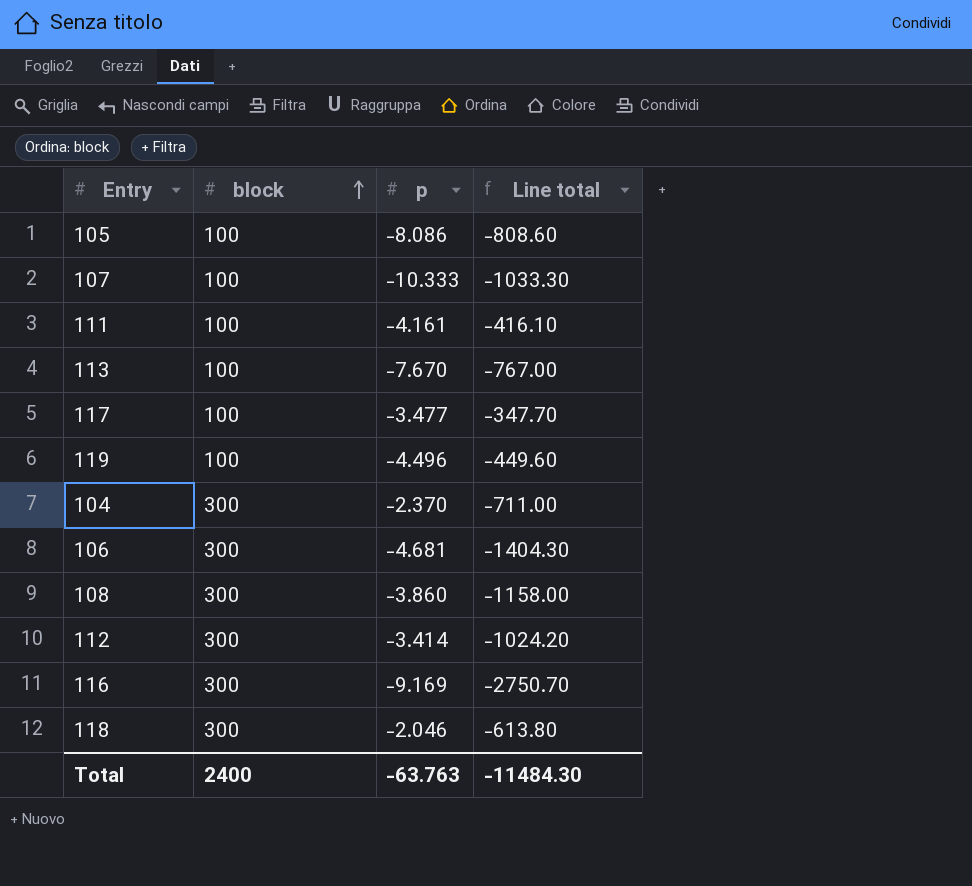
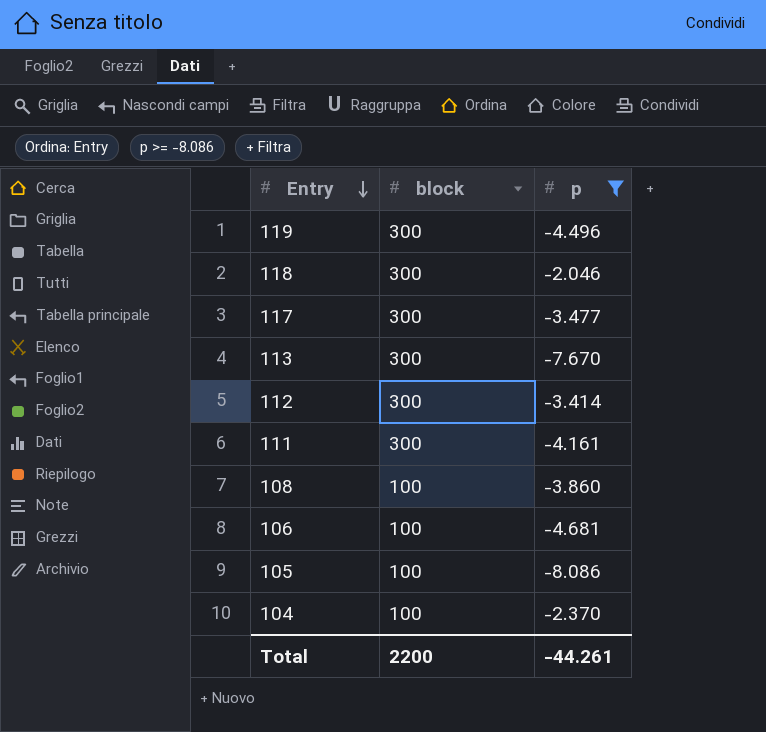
filter: none -> p >= -8.086
row order: block ascending -> Entry descending
column Line total | formula: [block] * [p] -> none
119 | block: 100 -> 300
117 | block: 100 -> 300
113 | block: 100 -> 300
111 | block: 100 -> 300
108 | block: 300 -> 100
106 | block: 300 -> 100
104 | block: 300 -> 100
Total | block: 2400 -> 2200
Total | p: -63.763 -> -44.261

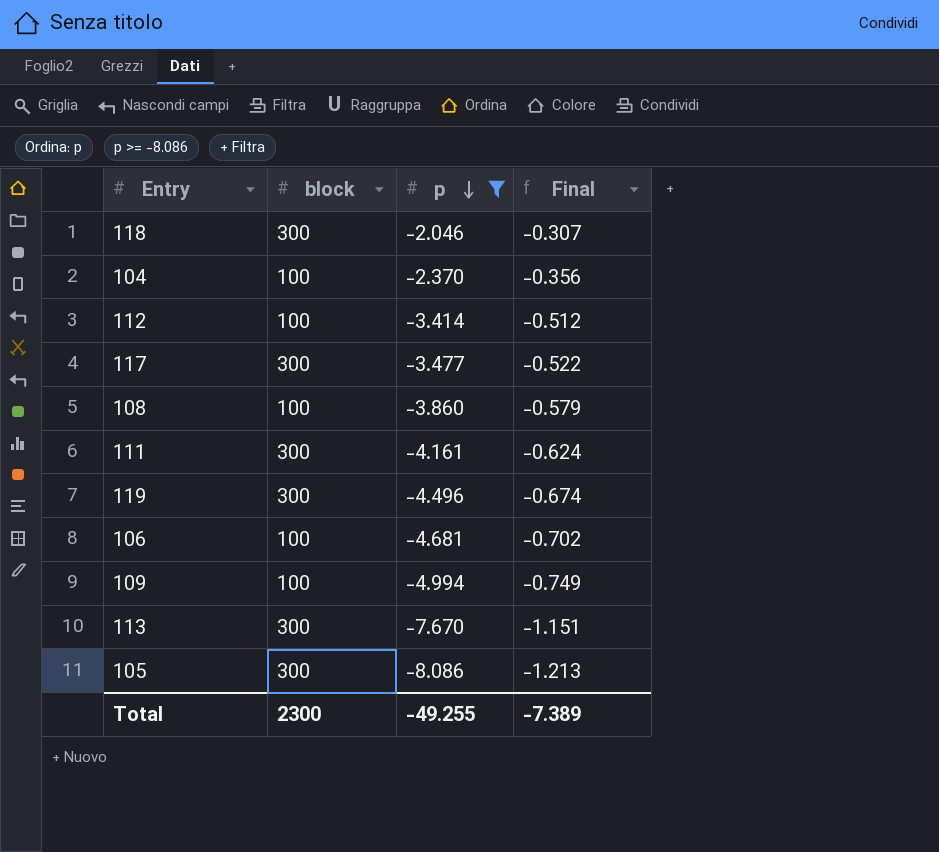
row order: Entry descending -> p descending
column Final | formula: none -> [p] * 0.15
112 | block: 300 -> 100
row 109: none -> 100 | -4.994 | -0.749
105 | block: 100 -> 300
Total | block: 2200 -> 2300
Total | p: -44.261 -> -49.255

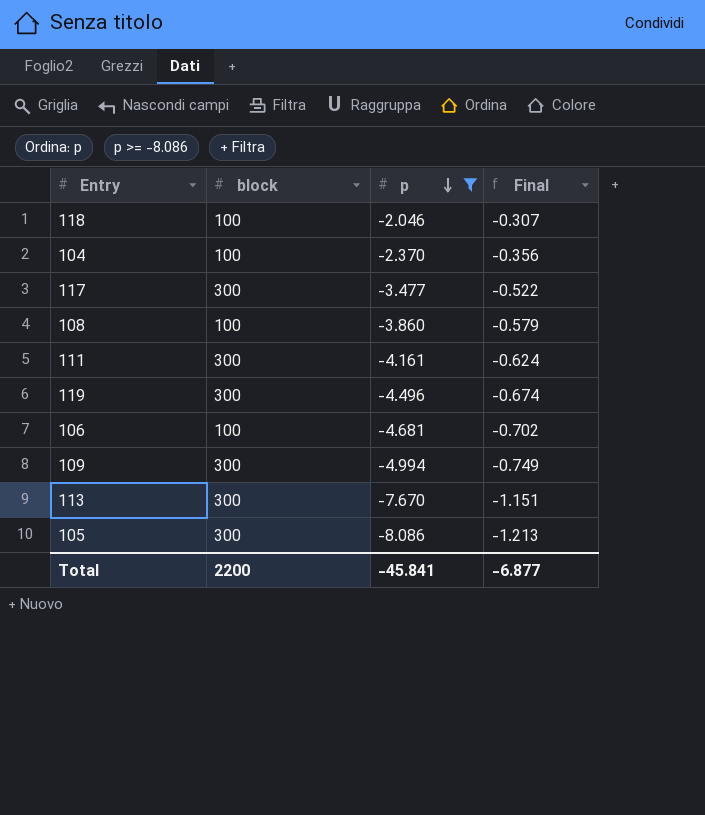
row 112: 100 | -3.414 | -0.512 -> none
118 | block: 300 -> 100
109 | block: 100 -> 300
Total | block: 2300 -> 2200
Total | p: -49.255 -> -45.841
Total | Final: -7.389 -> -6.877

